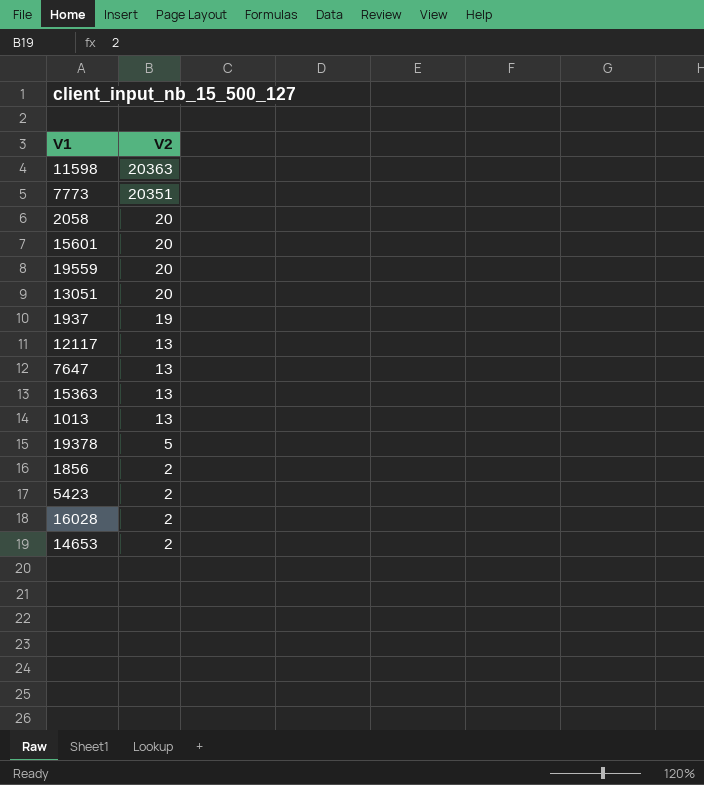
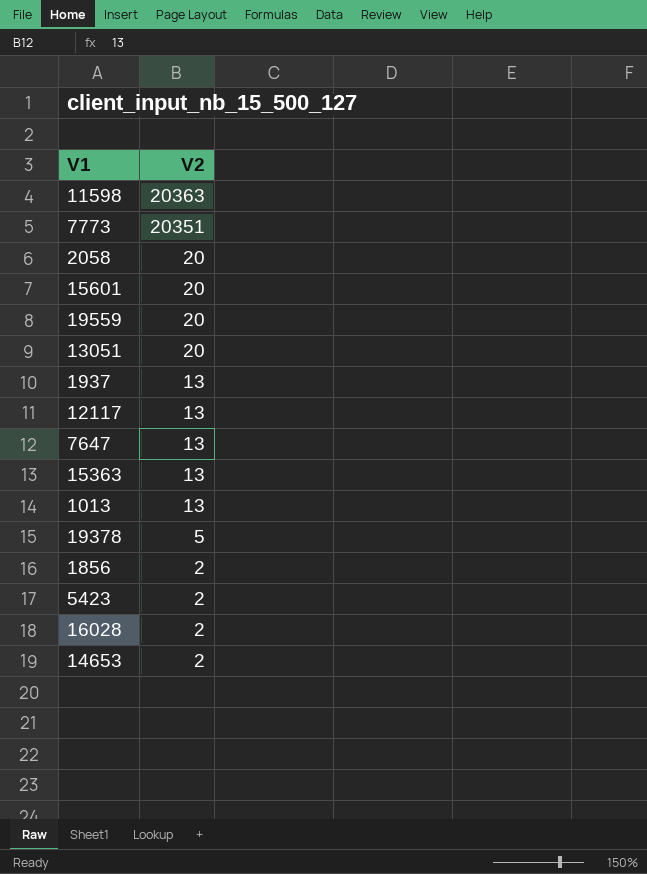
1937 | V2: 19 -> 13

